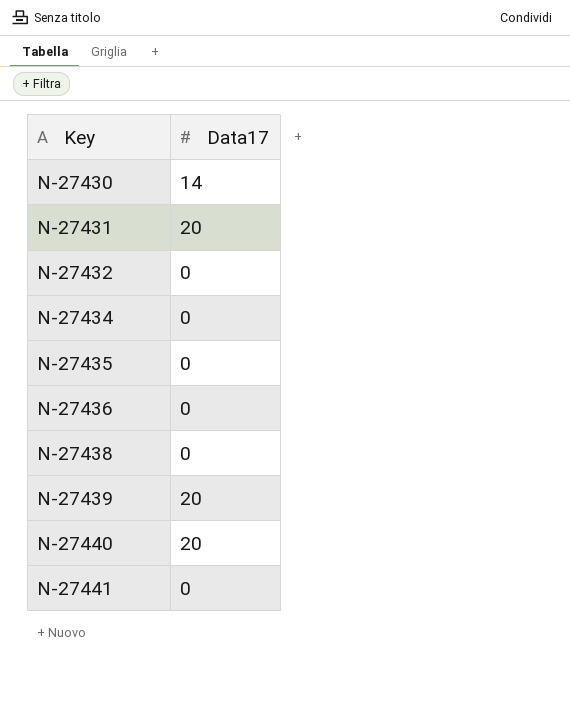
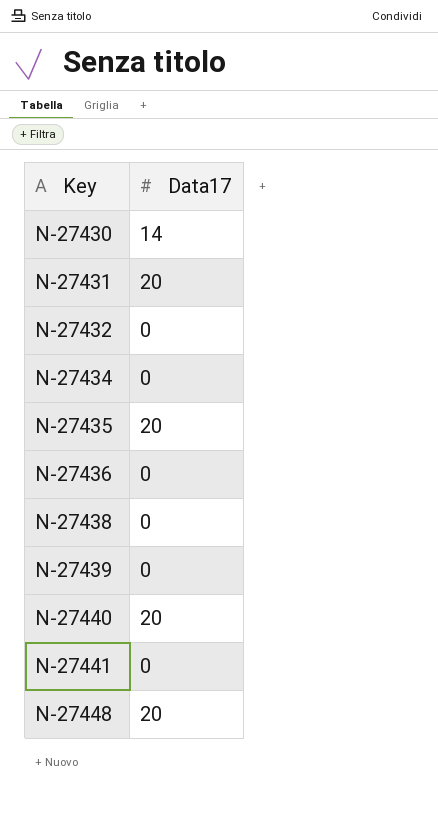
N-27435 | Data17: 0 -> 20
N-27439 | Data17: 20 -> 0
row N-27448: none -> 20

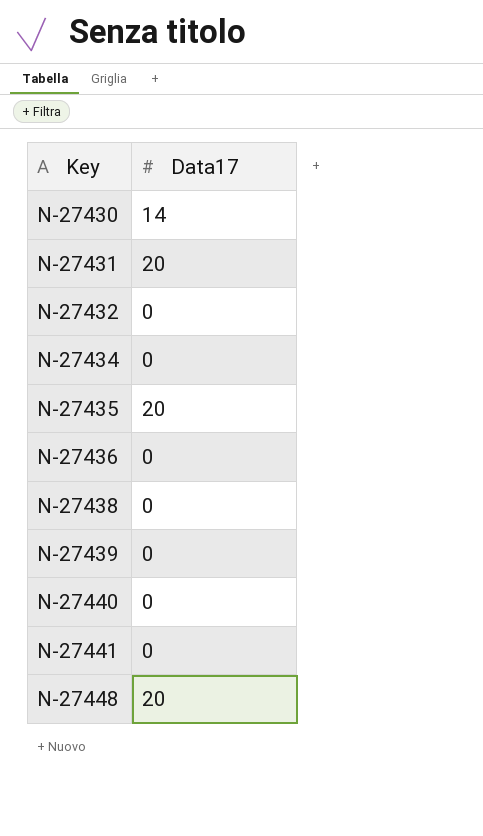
N-27440 | Data17: 20 -> 0

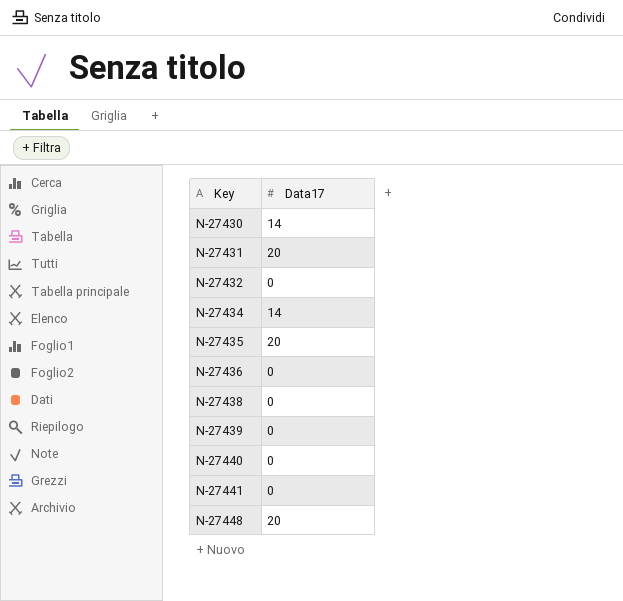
N-27434 | Data17: 0 -> 14

